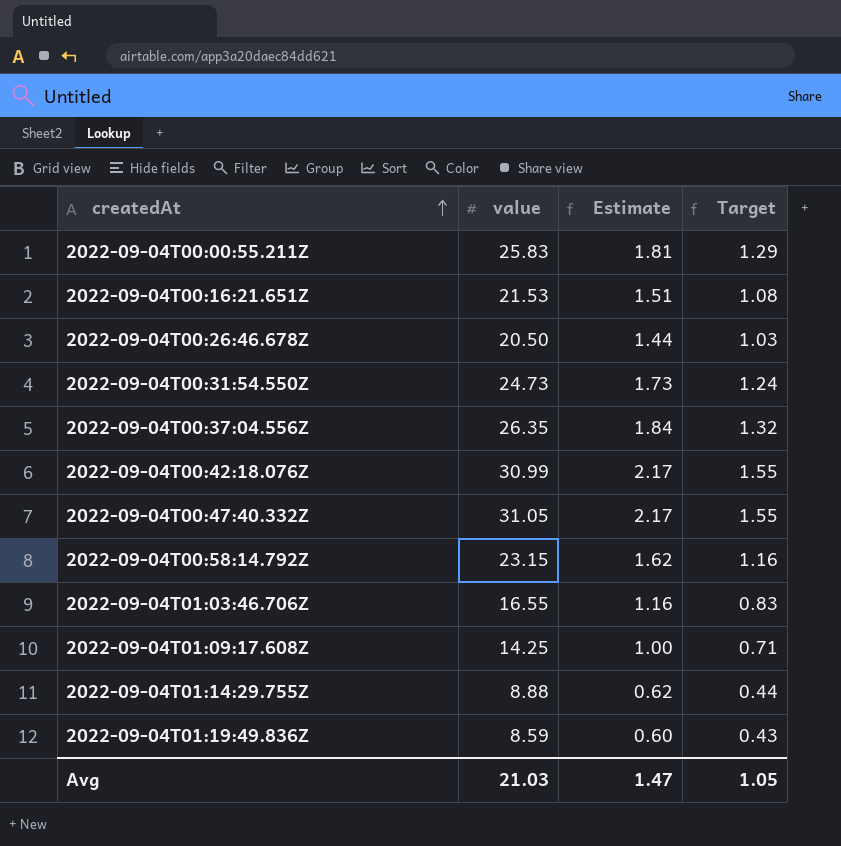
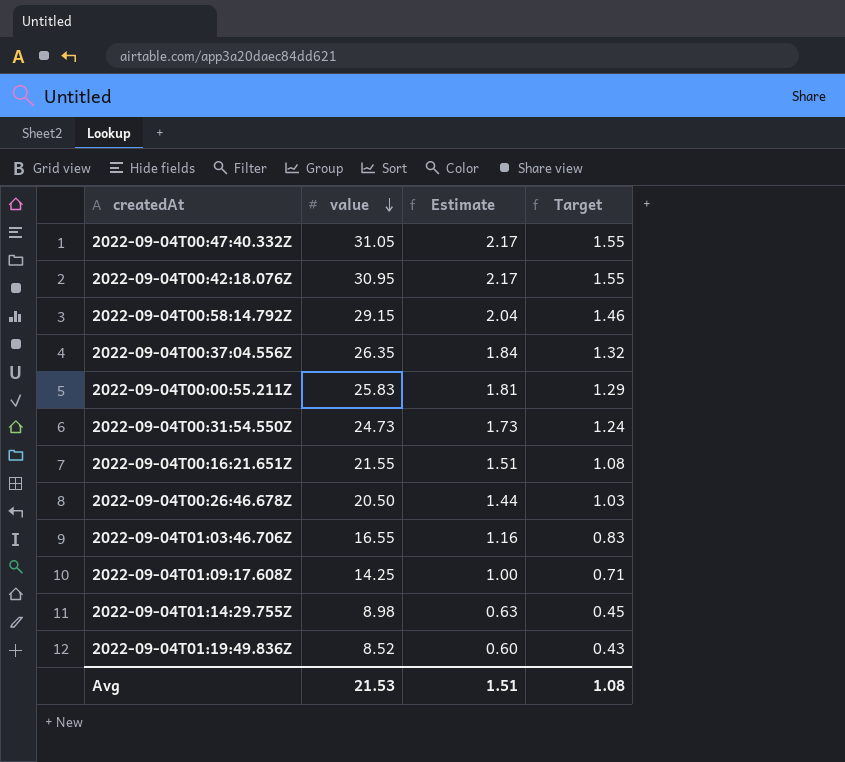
row order: createdAt ascending -> value descending
2022-09-04T00:42:18.076Z | value: 30.99 -> 30.95
2022-09-04T00:58:14.792Z | value: 23.15 -> 29.15
2022-09-04T00:58:14.792Z | Estimate: 1.62 -> 2.04
2022-09-04T00:58:14.792Z | Target: 1.16 -> 1.46
2022-09-04T00:16:21.651Z | value: 21.53 -> 21.55
2022-09-04T01:14:29.755Z | value: 8.88 -> 8.98
2022-09-04T01:14:29.755Z | Estimate: 0.62 -> 0.63
2022-09-04T01:14:29.755Z | Target: 0.44 -> 0.45
2022-09-04T01:19:49.836Z | value: 8.59 -> 8.52
Avg | value: 21.03 -> 21.53
Avg | Estimate: 1.47 -> 1.51
Avg | Target: 1.05 -> 1.08

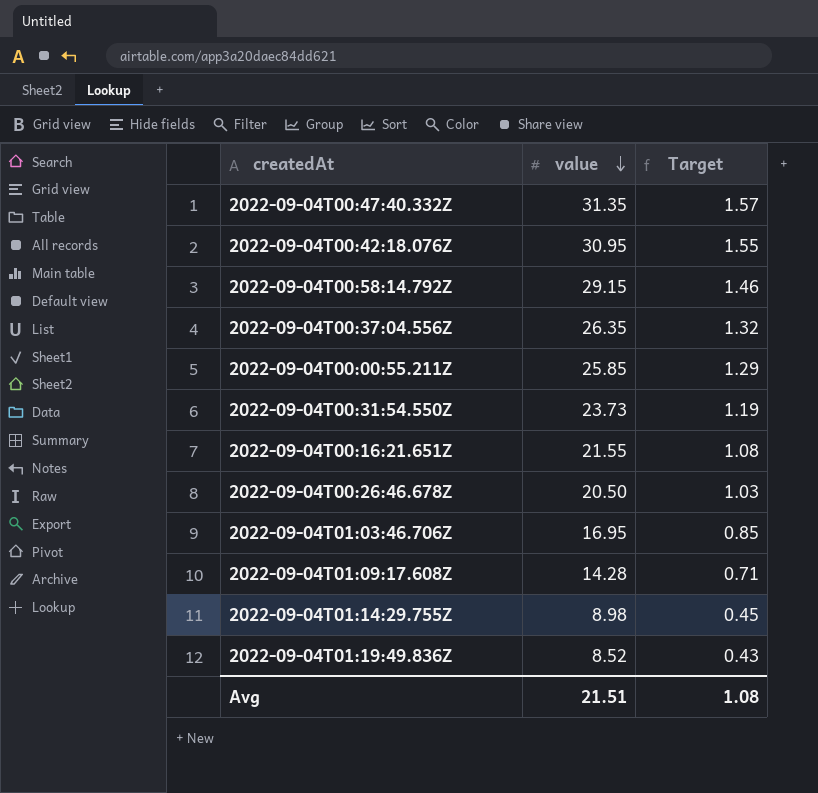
column Estimate | formula: [value] * 0.07 -> none
2022-09-04T00:47:40.332Z | value: 31.05 -> 31.35
2022-09-04T00:47:40.332Z | Target: 1.55 -> 1.57
2022-09-04T00:00:55.211Z | value: 25.83 -> 25.85
2022-09-04T00:31:54.550Z | value: 24.73 -> 23.73
2022-09-04T00:31:54.550Z | Target: 1.24 -> 1.19
2022-09-04T01:03:46.706Z | value: 16.55 -> 16.95
2022-09-04T01:03:46.706Z | Target: 0.83 -> 0.85
2022-09-04T01:09:17.608Z | value: 14.25 -> 14.28
Avg | value: 21.53 -> 21.51

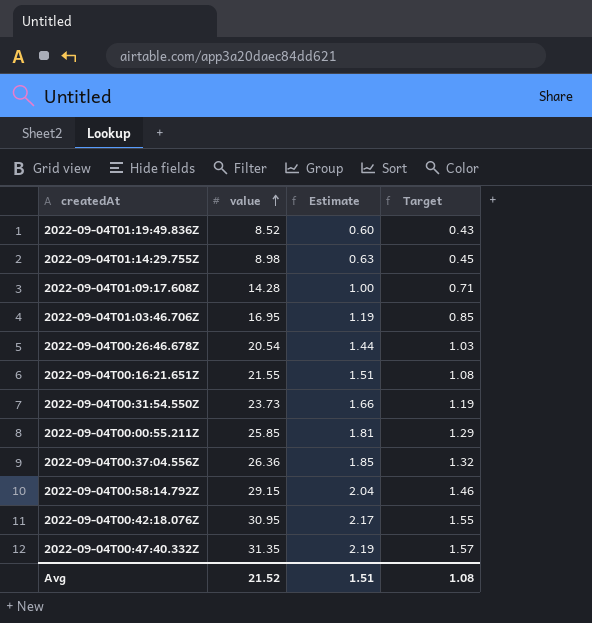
row order: value descending -> value ascending
column Estimate | formula: none -> [value] * 0.07
2022-09-04T00:26:46.678Z | value: 20.50 -> 20.54
2022-09-04T00:37:04.556Z | value: 26.35 -> 26.36
Avg | value: 21.51 -> 21.52

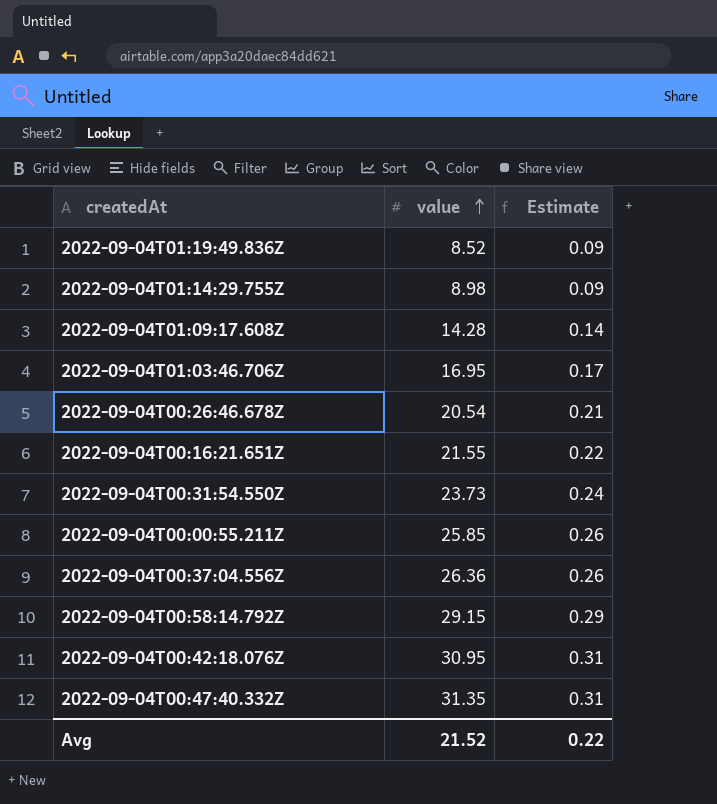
column Target | formula: [value] * 0.05 -> none
column Estimate | formula: [value] * 0.07 -> [value] * 0.01
Avg | Estimate: 1.51 -> 0.22

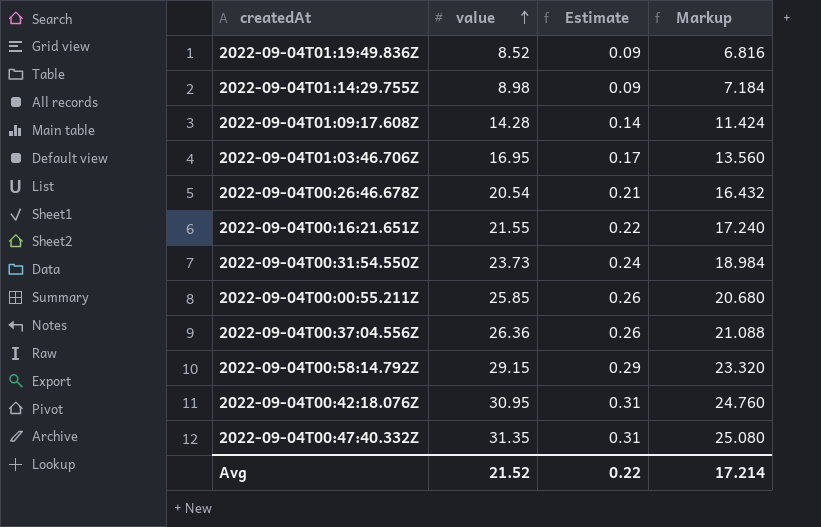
column Markup | formula: none -> [value] * 0.8

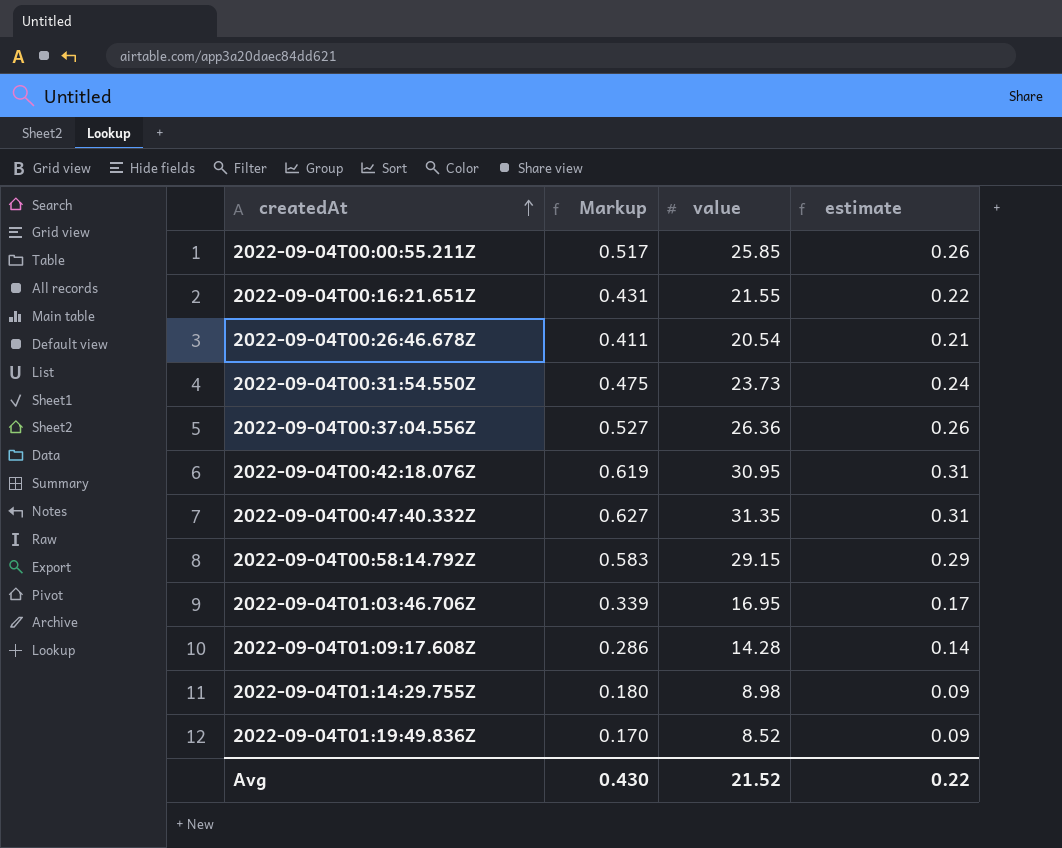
row order: value ascending -> createdAt ascending
column Markup | formula: [value] * 0.8 -> [value] * 0.02
column Markup | position: 4 -> 2
column name: Estimate -> estimate
Avg | Markup: 17.214 -> 0.430

